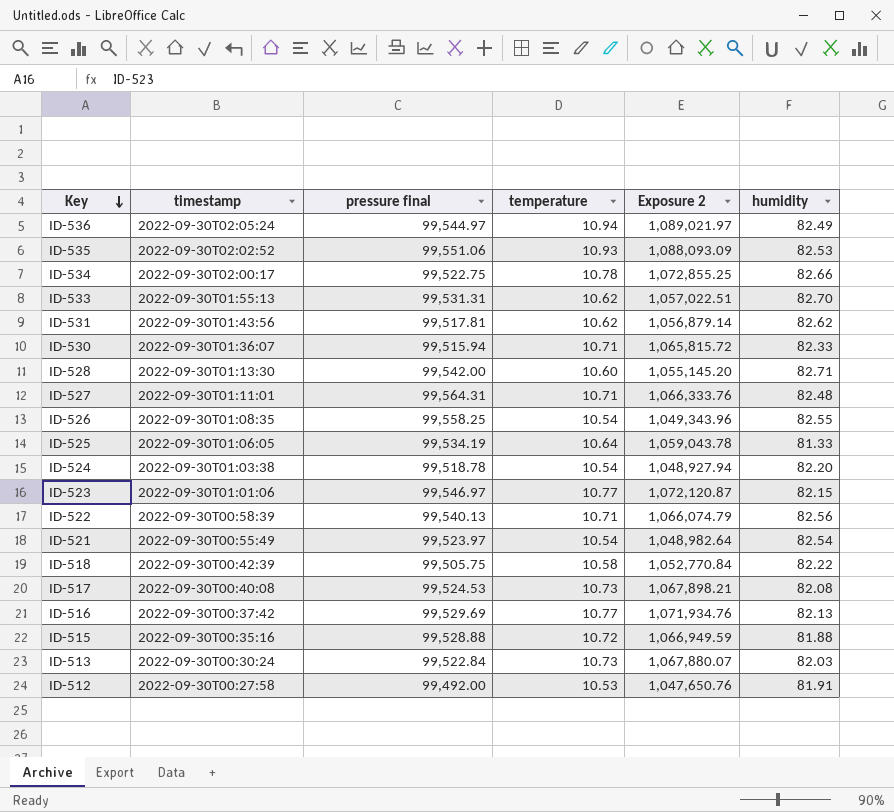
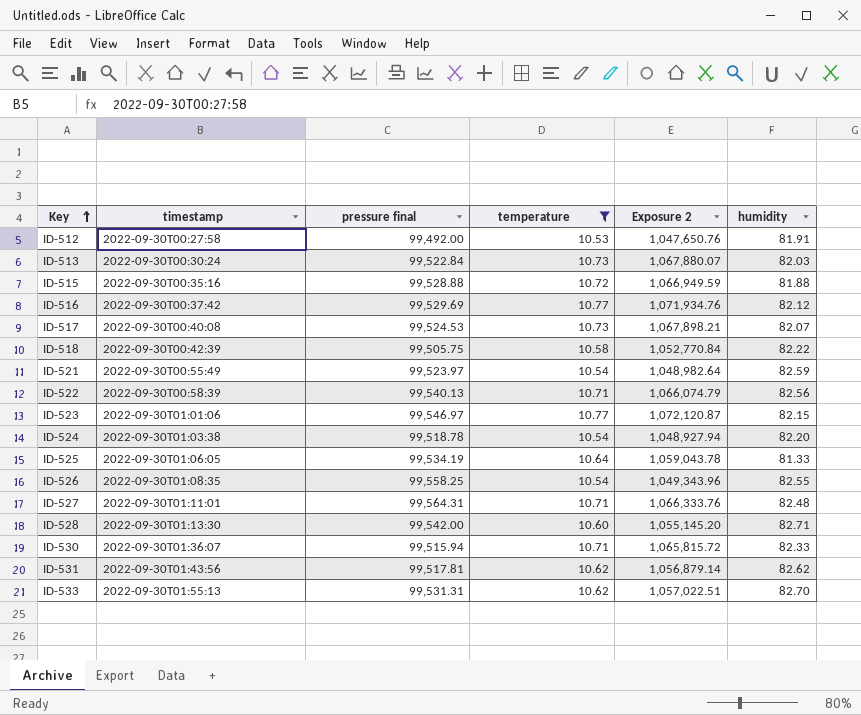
filter: none -> temperature <= 10.77
row order: Key descending -> Key ascending
ID-516 | humidity: 82.13 -> 82.12
ID-517 | humidity: 82.08 -> 82.07
ID-521 | humidity: 82.54 -> 82.59

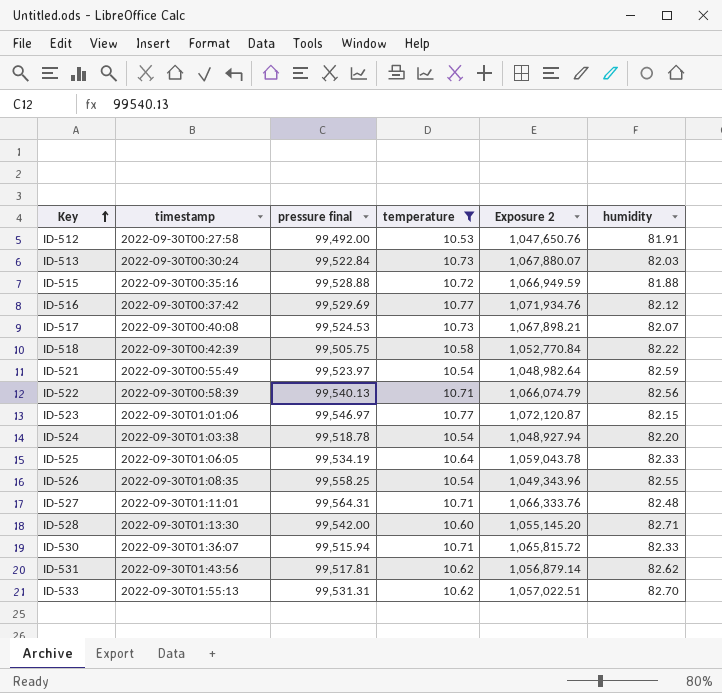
ID-525 | humidity: 81.33 -> 82.33

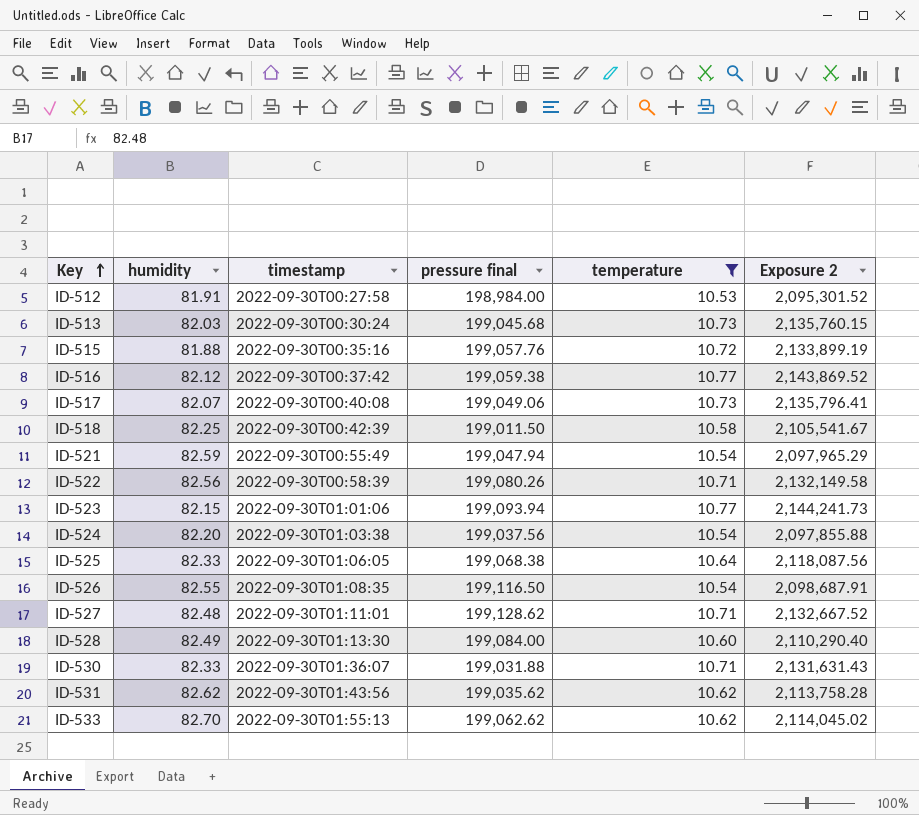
column humidity | position: 6 -> 2
ID-512 | pressure final: 99,492.00 -> 198,984.00
ID-512 | Exposure 2: 1,047,650.76 -> 2,095,301.52
ID-513 | pressure final: 99,522.84 -> 199,045.68
ID-513 | Exposure 2: 1,067,880.07 -> 2,135,760.15
ID-515 | pressure final: 99,528.88 -> 199,057.76
ID-515 | Exposure 2: 1,066,949.59 -> 2,133,899.19
ID-516 | pressure final: 99,529.69 -> 199,059.38
ID-516 | Exposure 2: 1,071,934.76 -> 2,143,869.52
ID-517 | pressure final: 99,524.53 -> 199,049.06
ID-517 | Exposure 2: 1,067,898.21 -> 2,135,796.41
ID-518 | humidity: 82.22 -> 82.25
ID-518 | pressure final: 99,505.75 -> 199,011.50
ID-518 | Exposure 2: 1,052,770.84 -> 2,105,541.67
ID-521 | pressure final: 99,523.97 -> 199,047.94
ID-521 | Exposure 2: 1,048,982.64 -> 2,097,965.29
ID-522 | pressure final: 99,540.13 -> 199,080.26
ID-522 | Exposure 2: 1,066,074.79 -> 2,132,149.58
ID-523 | pressure final: 99,546.97 -> 199,093.94
ID-523 | Exposure 2: 1,072,120.87 -> 2,144,241.73
ID-524 | pressure final: 99,518.78 -> 199,037.56
ID-524 | Exposure 2: 1,048,927.94 -> 2,097,855.88
ID-525 | pressure final: 99,534.19 -> 199,068.38
ID-525 | Exposure 2: 1,059,043.78 -> 2,118,087.56
ID-526 | pressure final: 99,558.25 -> 199,116.50
ID-526 | Exposure 2: 1,049,343.96 -> 2,098,687.91
ID-527 | pressure final: 99,564.31 -> 199,128.62
ID-527 | Exposure 2: 1,066,333.76 -> 2,132,667.52
ID-528 | humidity: 82.71 -> 82.49
ID-528 | pressure final: 99,542.00 -> 199,084.00
ID-528 | Exposure 2: 1,055,145.20 -> 2,110,290.40
ID-530 | pressure final: 99,515.94 -> 199,031.88
ID-530 | Exposure 2: 1,065,815.72 -> 2,131,631.43
ID-531 | pressure final: 99,517.81 -> 199,035.62
ID-531 | Exposure 2: 1,056,879.14 -> 2,113,758.28
ID-533 | pressure final: 99,531.31 -> 199,062.62
ID-533 | Exposure 2: 1,057,022.51 -> 2,114,045.02

